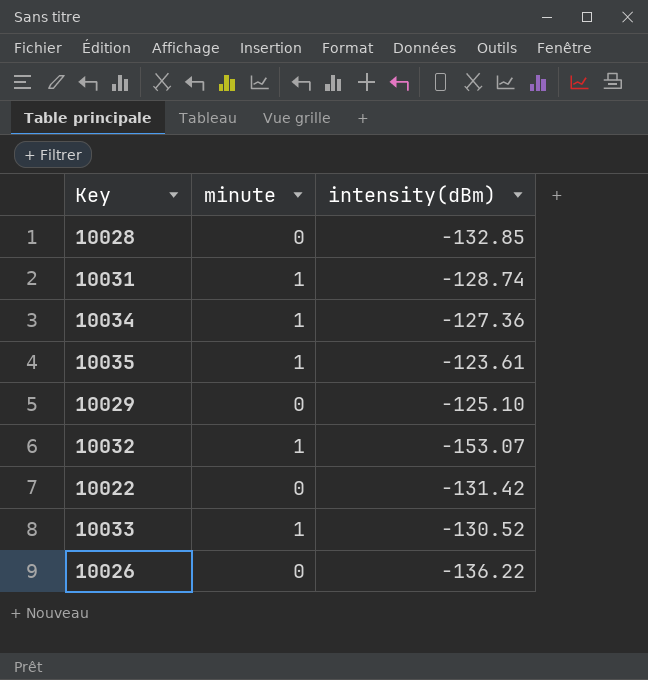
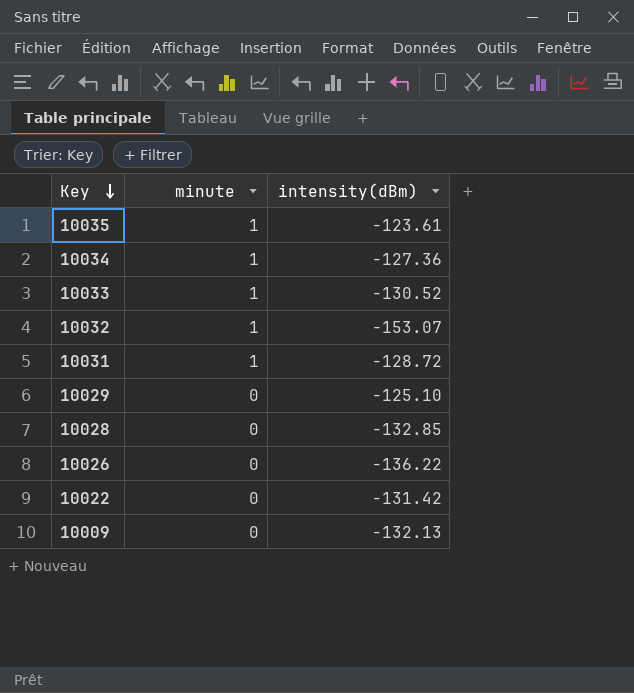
row order: none -> Key descending
10031 | intensity(dBm): -128.74 -> -128.72
row 10009: none -> 0 | -132.13

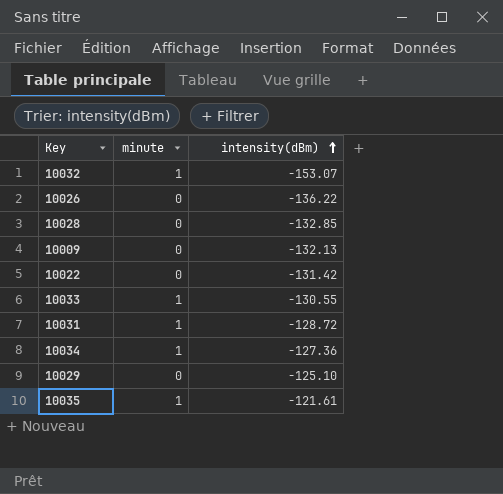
row order: Key descending -> intensity(dBm) ascending
10033 | intensity(dBm): -130.52 -> -130.55
10035 | intensity(dBm): -123.61 -> -121.61

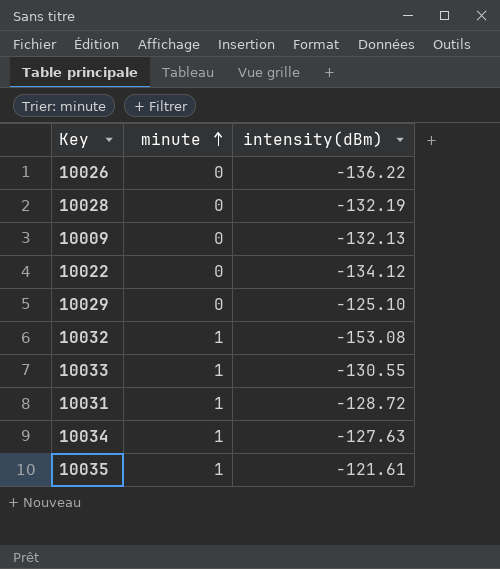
row order: intensity(dBm) ascending -> minute ascending
10028 | intensity(dBm): -132.85 -> -132.19
10022 | intensity(dBm): -131.42 -> -134.12
10032 | intensity(dBm): -153.07 -> -153.08
10034 | intensity(dBm): -127.36 -> -127.63

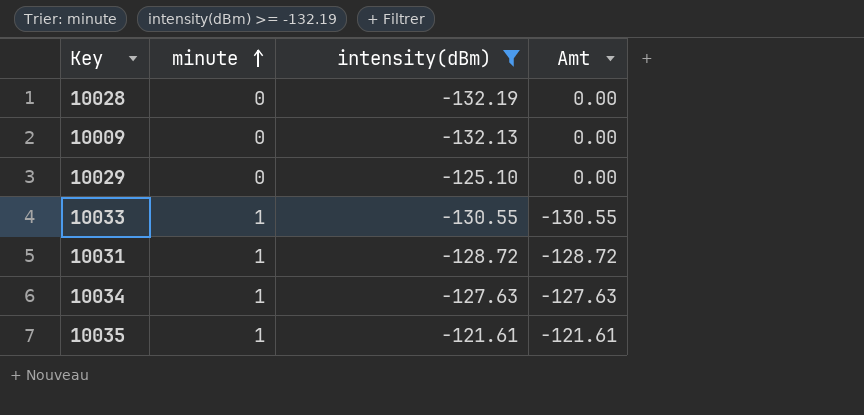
filter: none -> intensity(dBm) >= -132.19
column Amt | formula: none -> [minute] * [intensity(dBm)]

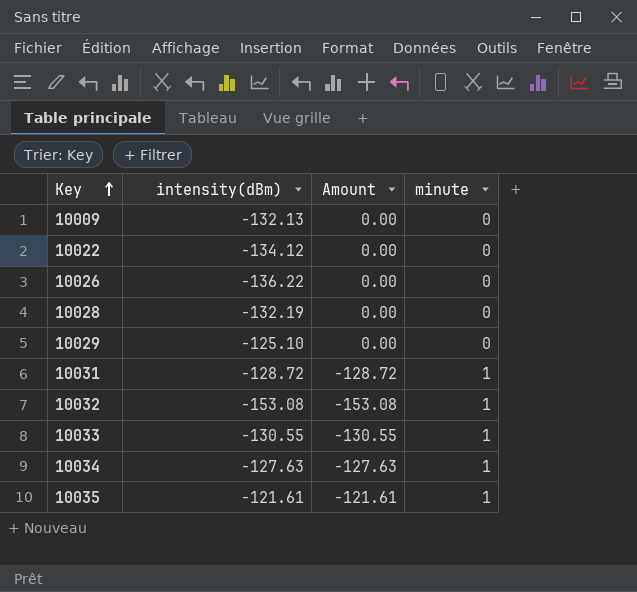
filter: intensity(dBm) >= -132.19 -> none
row order: minute ascending -> Key ascending
column name: Amt -> Amount
column minute | position: 2 -> 4

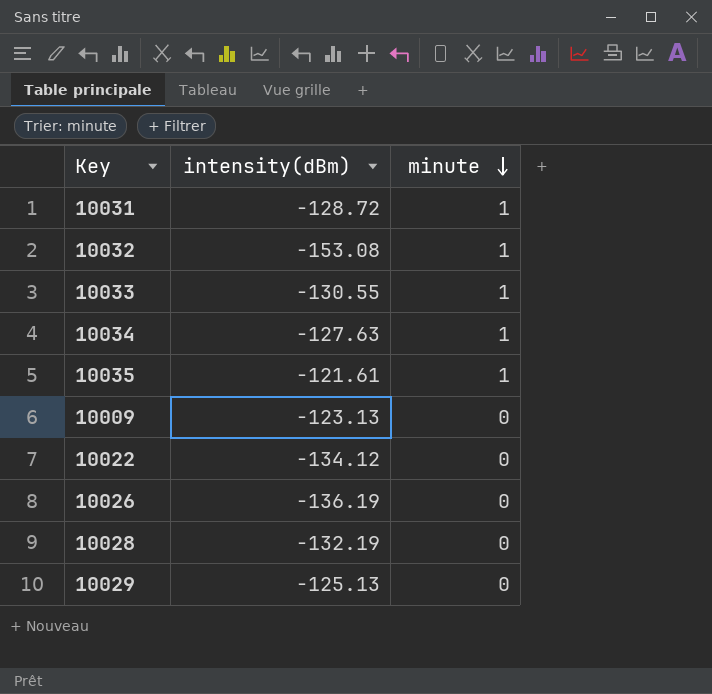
row order: Key ascending -> minute descending
column Amount | formula: [intensity(dBm)] * [minute] -> none
10009 | intensity(dBm): -132.13 -> -123.13
10026 | intensity(dBm): -136.22 -> -136.19
10029 | intensity(dBm): -125.10 -> -125.13

